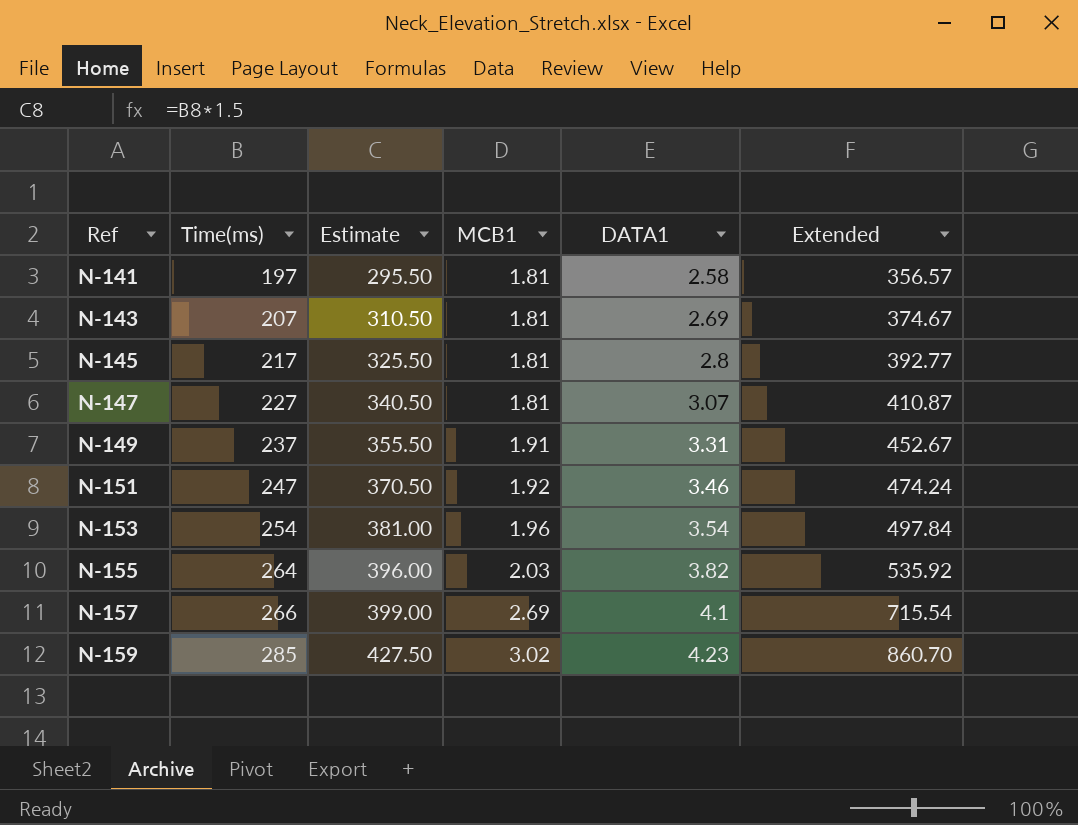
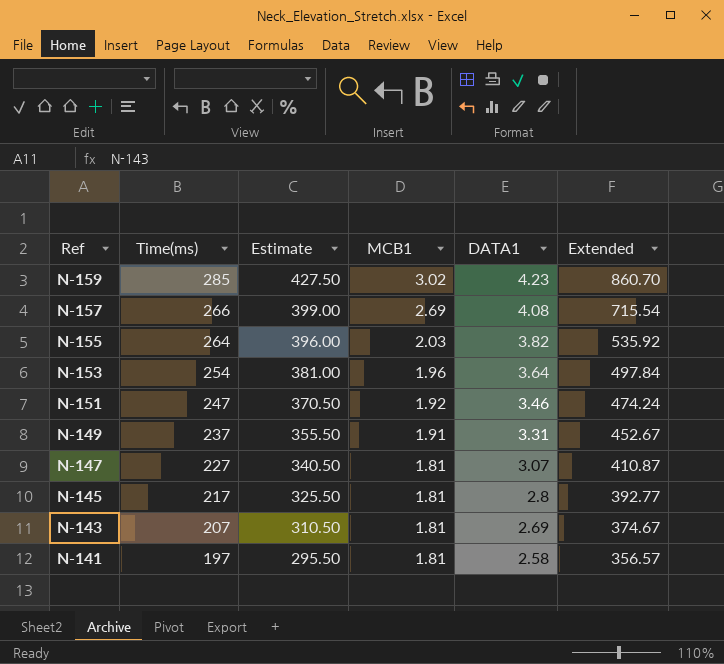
row order: Ref ascending -> Ref descending
N-157 | DATA1: 4.1 -> 4.08
N-153 | DATA1: 3.54 -> 3.64

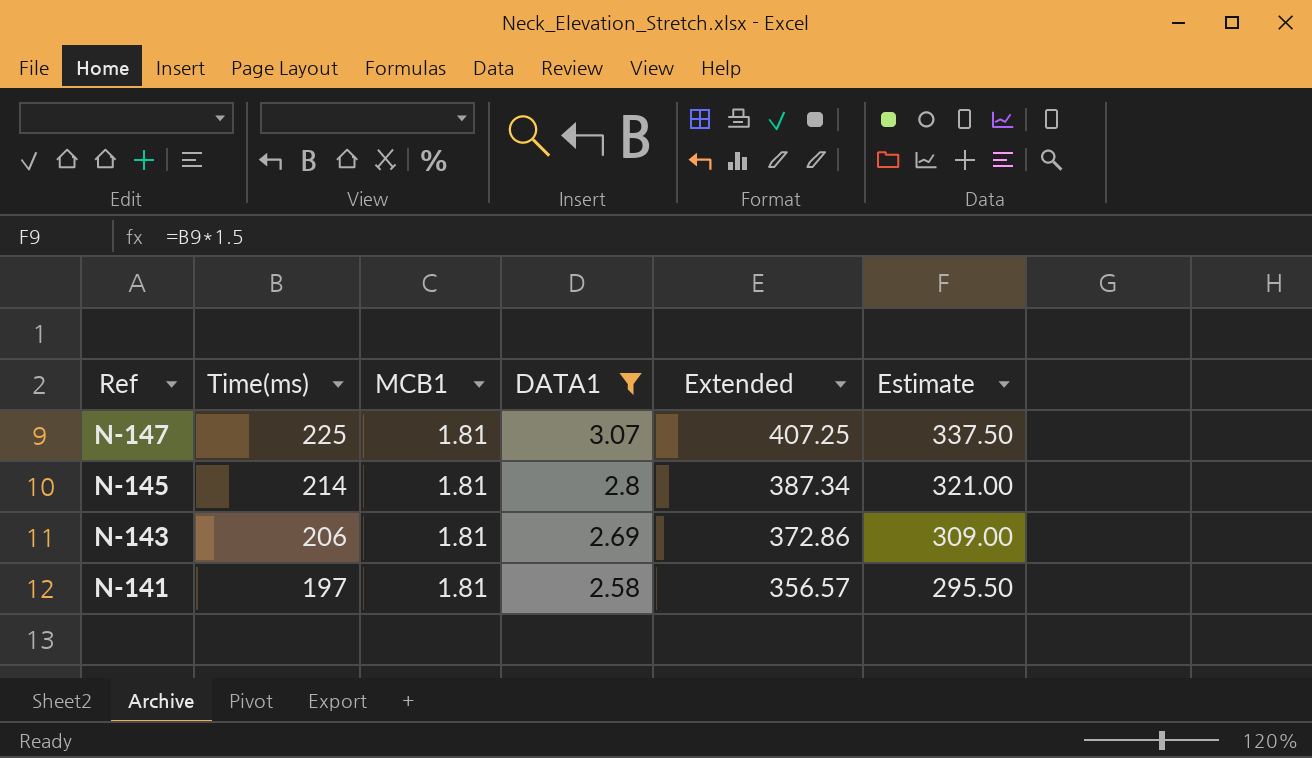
filter: none -> DATA1 <= 3.07
column Estimate | position: 3 -> 6
N-147 | Time(ms): 227 -> 225
N-147 | Extended: 410.87 -> 407.25
N-147 | Estimate: 340.50 -> 337.50
N-145 | Time(ms): 217 -> 214
N-145 | Extended: 392.77 -> 387.34
N-145 | Estimate: 325.50 -> 321.00
N-143 | Time(ms): 207 -> 206
N-143 | Extended: 374.67 -> 372.86
N-143 | Estimate: 310.50 -> 309.00

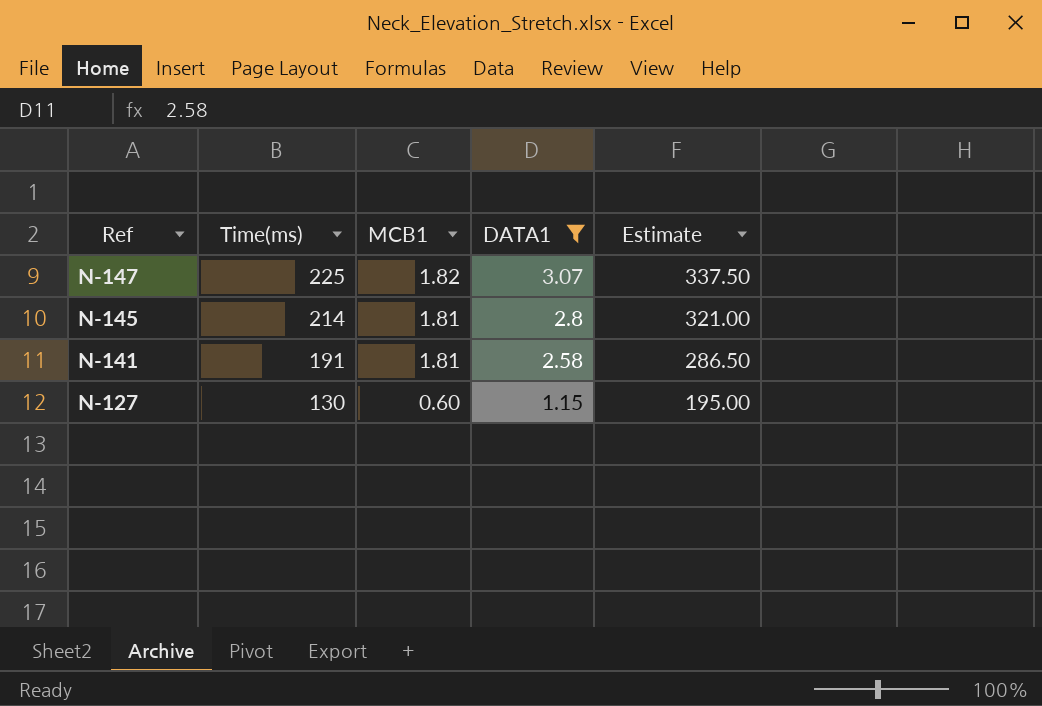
column Extended | formula: [Time(ms)] * [MCB1] -> none
row N-143: 206 | 1.81 | 2.69 | 372.86 | 309.00 -> none
N-147 | MCB1: 1.81 -> 1.82
N-141 | Time(ms): 197 -> 191
N-141 | Estimate: 295.50 -> 286.50
row N-127: none -> 130 | 0.60 | 1.15 | 195.00

